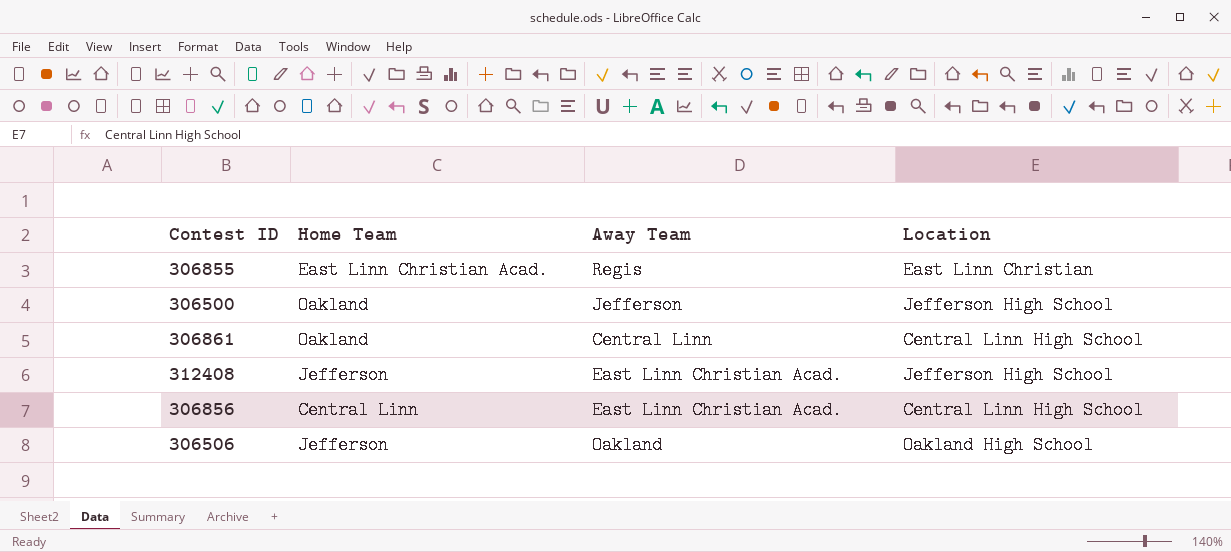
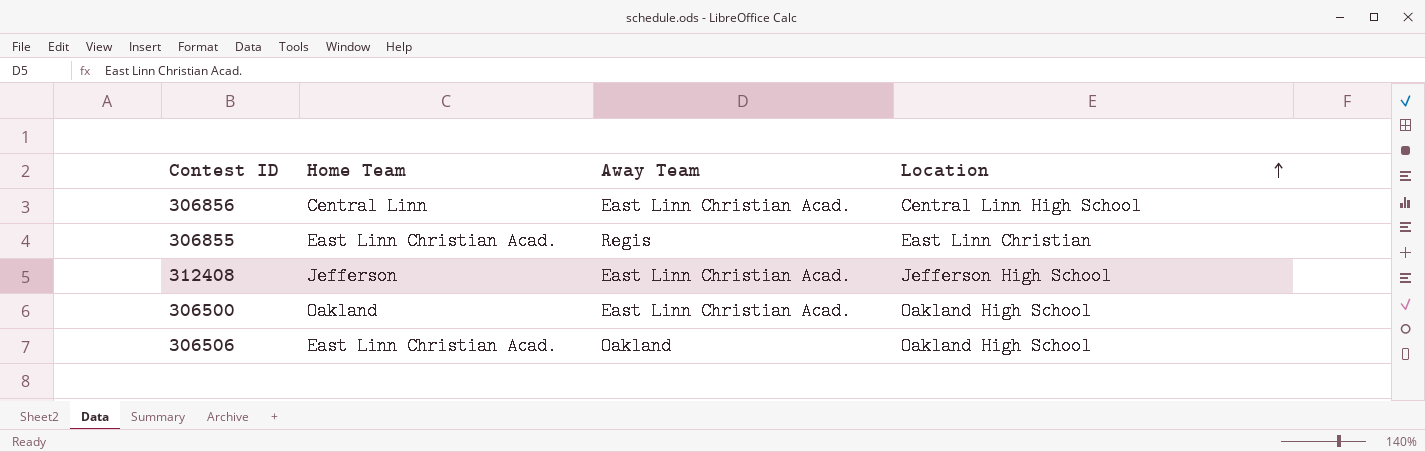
row order: none -> Location ascending
row 306861: Oakland | Central Linn | Central Linn High School -> none
306500 | Away Team: Jefferson -> East Linn Christian Acad.
306500 | Location: Jefferson High School -> Oakland High School
306506 | Home Team: Jefferson -> East Linn Christian Acad.

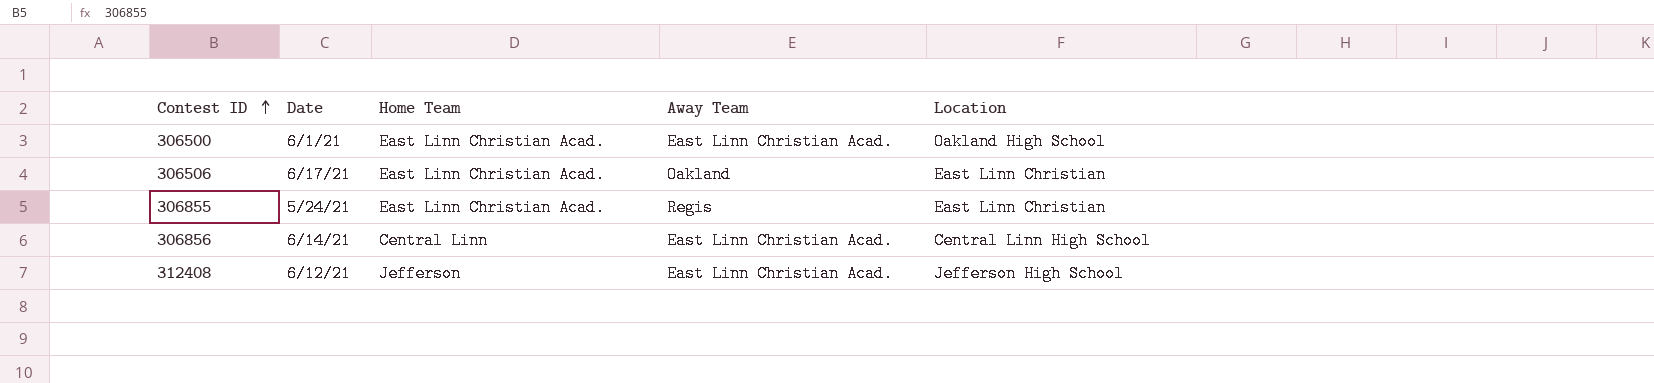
row order: Location ascending -> Contest ID ascending
column Date | position: none -> 2
306500 | Home Team: Oakland -> East Linn Christian Acad.
306506 | Location: Oakland High School -> East Linn Christian

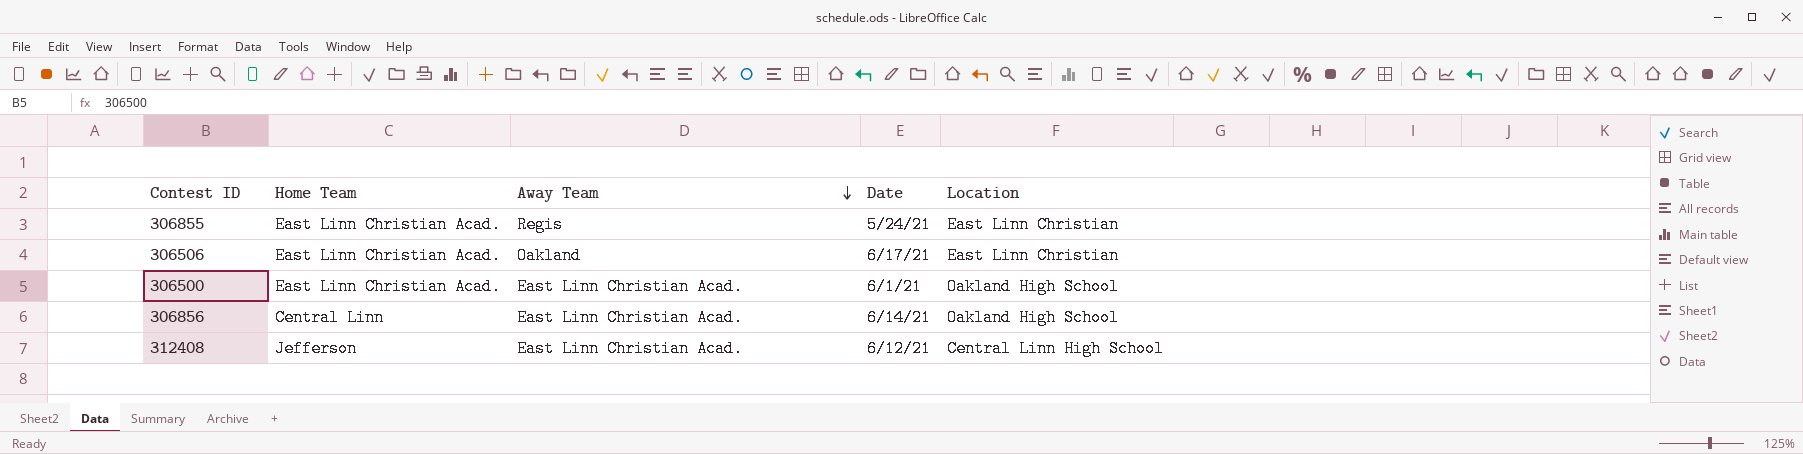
row order: Contest ID ascending -> Away Team descending
column Date | position: 2 -> 4
306856 | Location: Central Linn High School -> Oakland High School
312408 | Location: Jefferson High School -> Central Linn High School

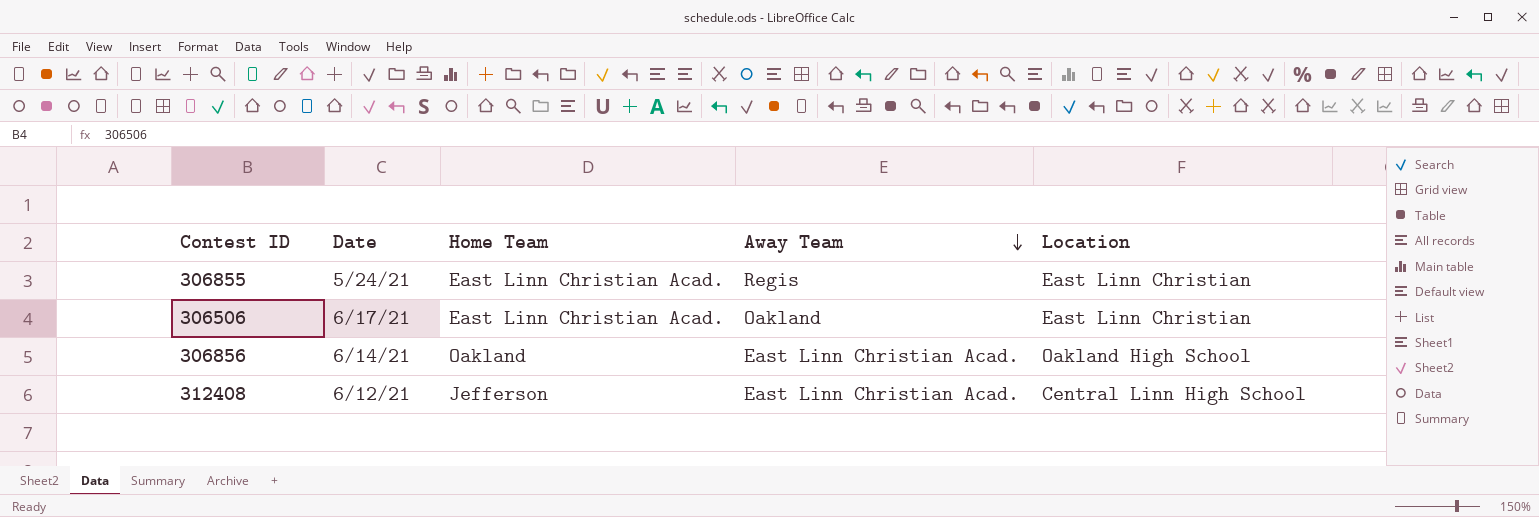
column Date | position: 4 -> 2
row 306500: East Linn Christian Acad. | East Linn Christian Acad. | 6/1/21 | Oakland High School -> none
306856 | Home Team: Central Linn -> Oakland

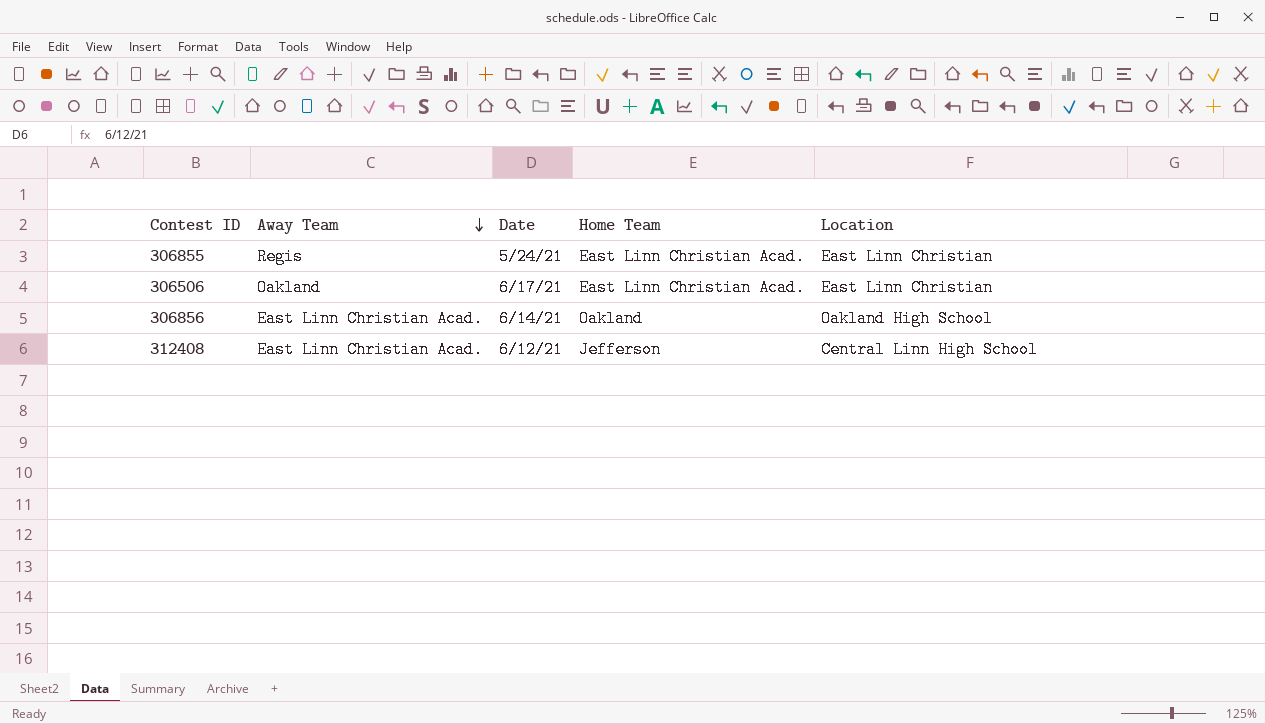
column Away Team | position: 4 -> 2

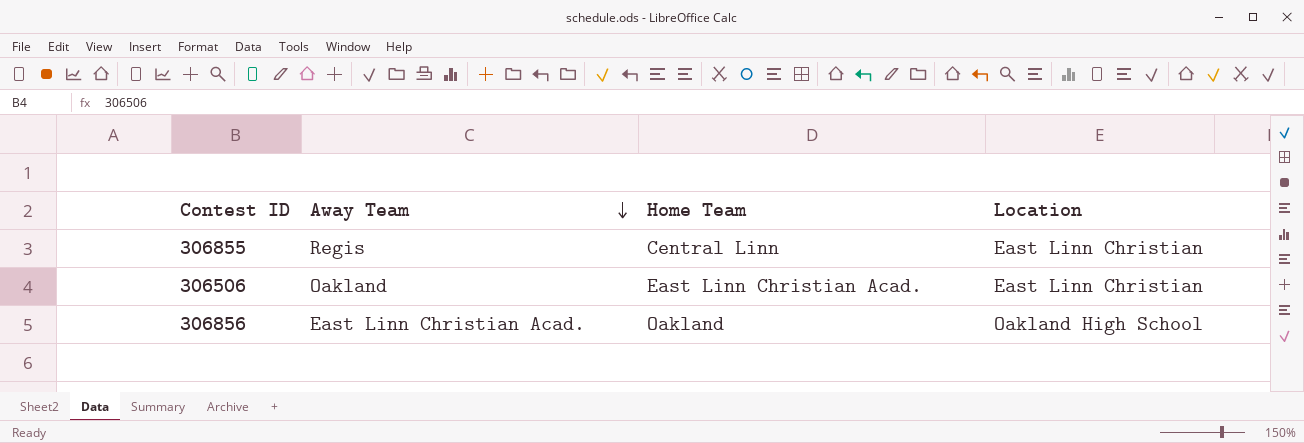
column Date | position: 3 -> none
row 312408: East Linn Christian Acad. | 6/12/21 | Jefferson | Central Linn High School -> none
306855 | Home Team: East Linn Christian Acad. -> Central Linn

